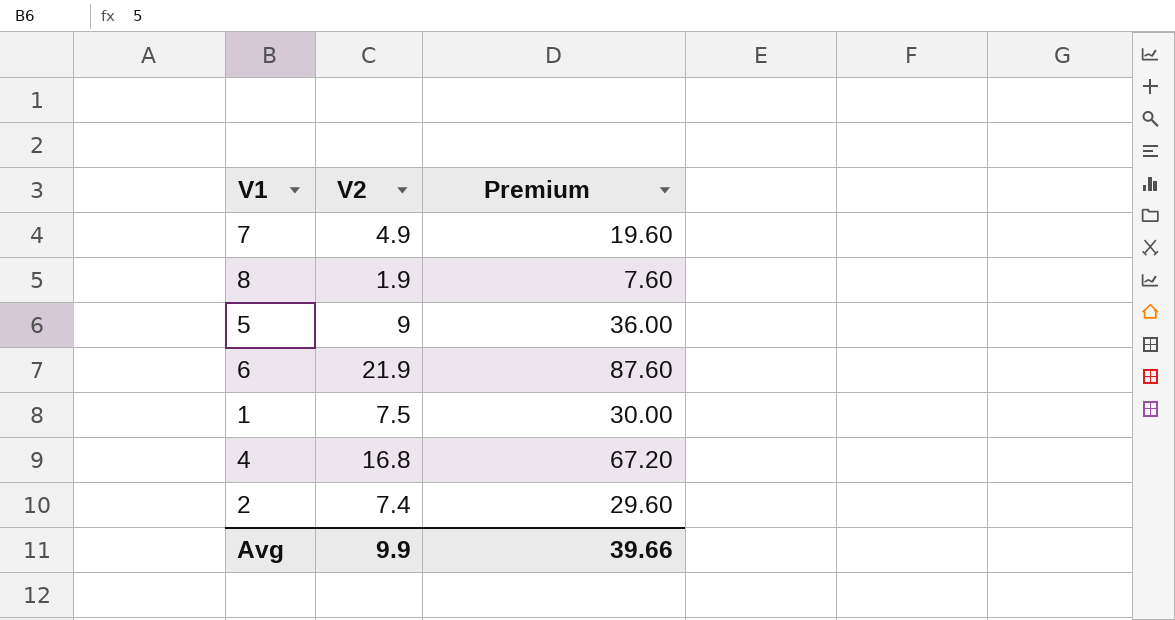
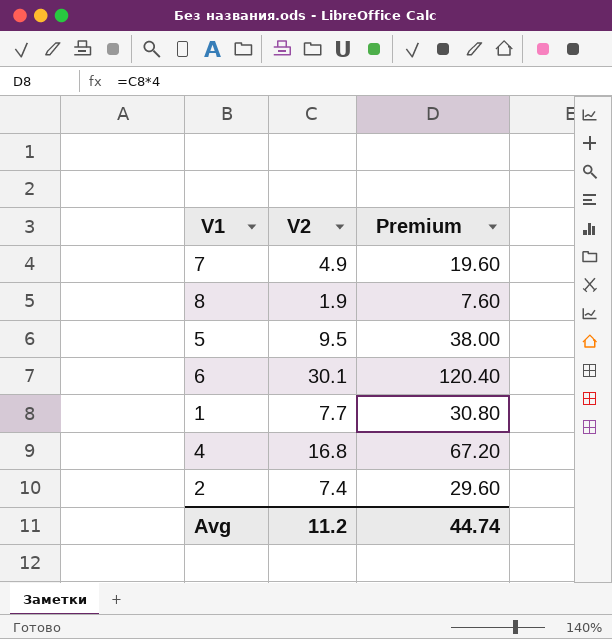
5 | V2: 9 -> 9.5
5 | Premium: 36.00 -> 38.00
6 | V2: 21.9 -> 30.1
6 | Premium: 87.60 -> 120.40
1 | V2: 7.5 -> 7.7
1 | Premium: 30.00 -> 30.80
Avg | V2: 9.9 -> 11.2
Avg | Premium: 39.66 -> 44.74

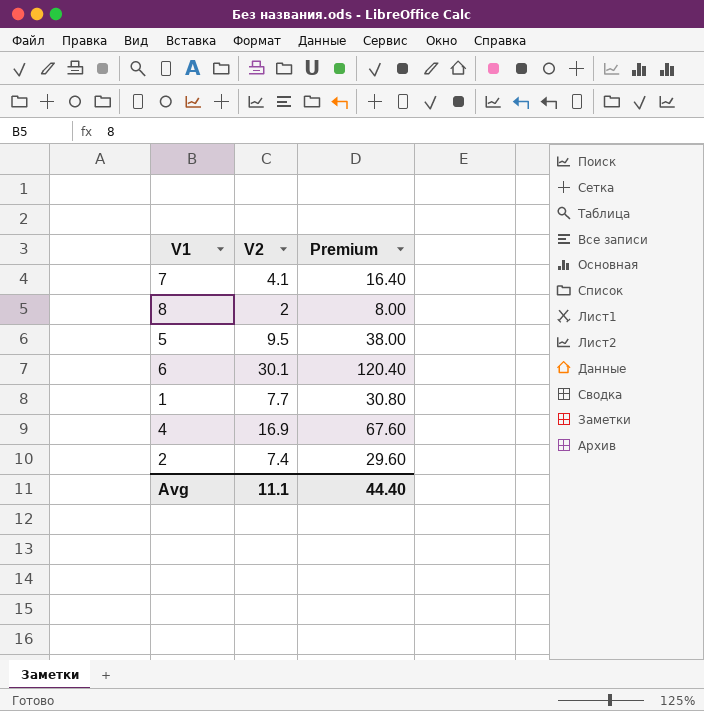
7 | V2: 4.9 -> 4.1
7 | Premium: 19.60 -> 16.40
8 | V2: 1.9 -> 2
8 | Premium: 7.60 -> 8.00
4 | V2: 16.8 -> 16.9
4 | Premium: 67.20 -> 67.60
Avg | V2: 11.2 -> 11.1
Avg | Premium: 44.74 -> 44.40

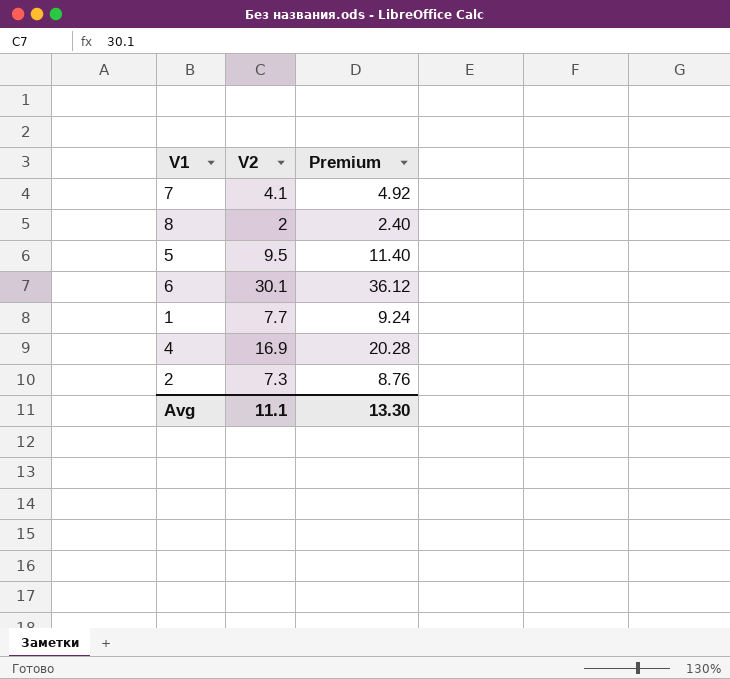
column Premium | formula: [V2] * 4 -> [V2] * 1.2
2 | V2: 7.4 -> 7.3
Avg | Premium: 44.40 -> 13.30

